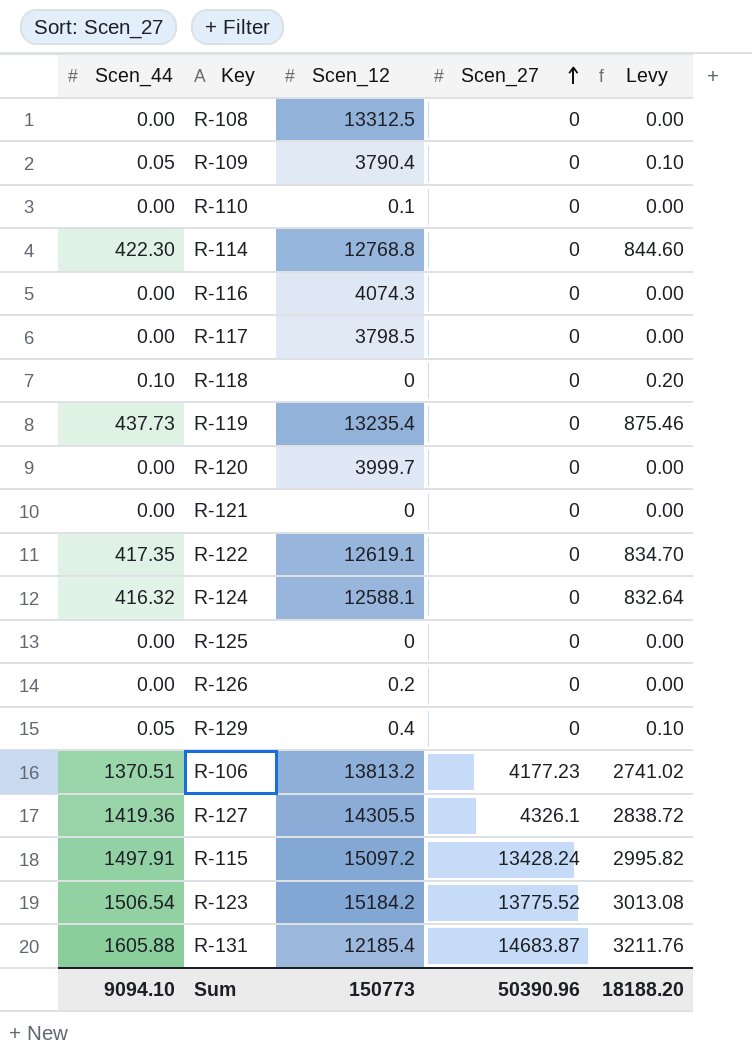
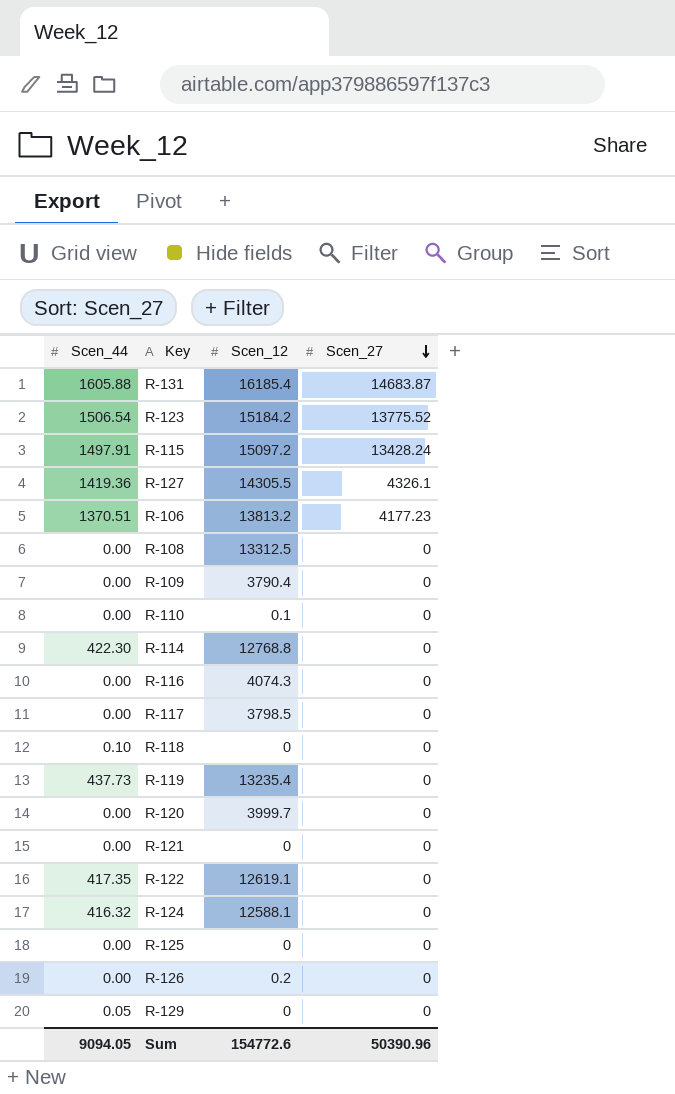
row order: Scen_27 ascending -> Scen_27 descending
column Levy | formula: [Scen_44] * 2 -> none
R-131 | Scen_12: 12185.4 -> 16185.4
R-109 | Scen_44: 0.05 -> 0.00
R-129 | Scen_12: 0.4 -> 0
Sum | Scen_44: 9094.10 -> 9094.05
Sum | Scen_12: 150773 -> 154772.6

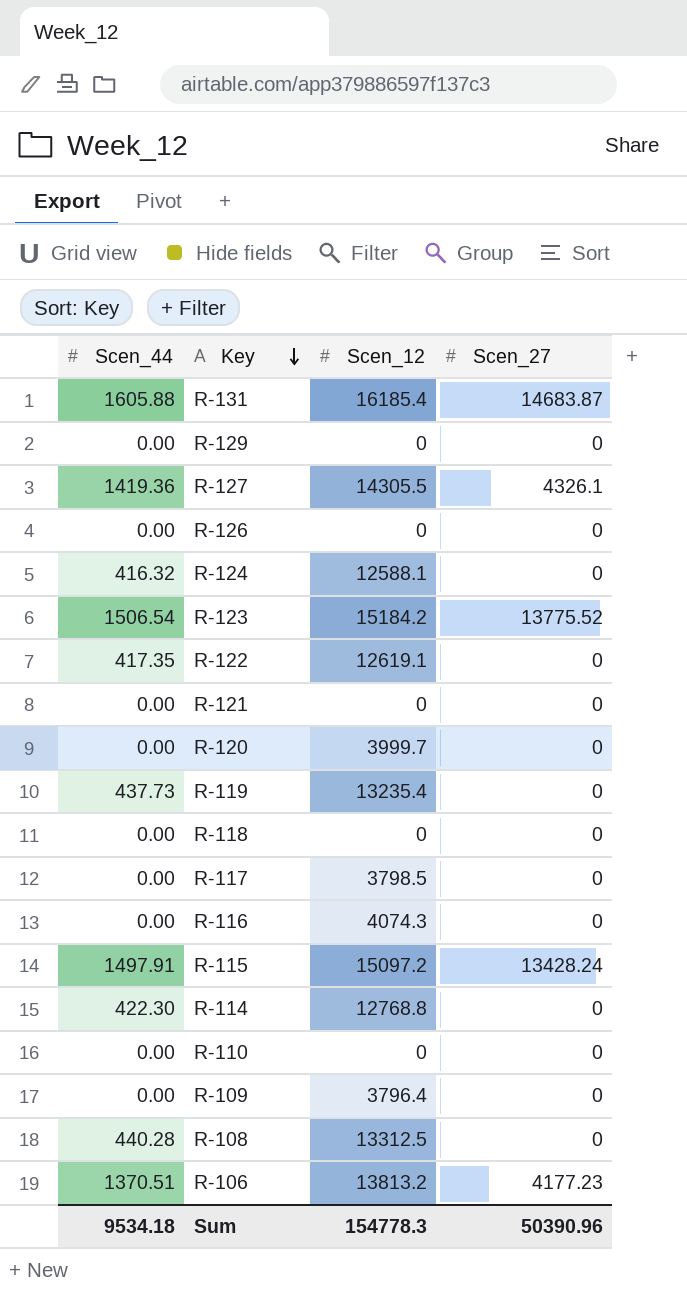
row order: Scen_27 descending -> Key descending
row R-125: 0.00 | 0 | 0 -> none
R-129 | Scen_44: 0.05 -> 0.00
R-126 | Scen_12: 0.2 -> 0
R-118 | Scen_44: 0.10 -> 0.00
R-110 | Scen_12: 0.1 -> 0
R-109 | Scen_12: 3790.4 -> 3796.4
R-108 | Scen_44: 0.00 -> 440.28
Sum | Scen_44: 9094.05 -> 9534.18
Sum | Scen_12: 154772.6 -> 154778.3

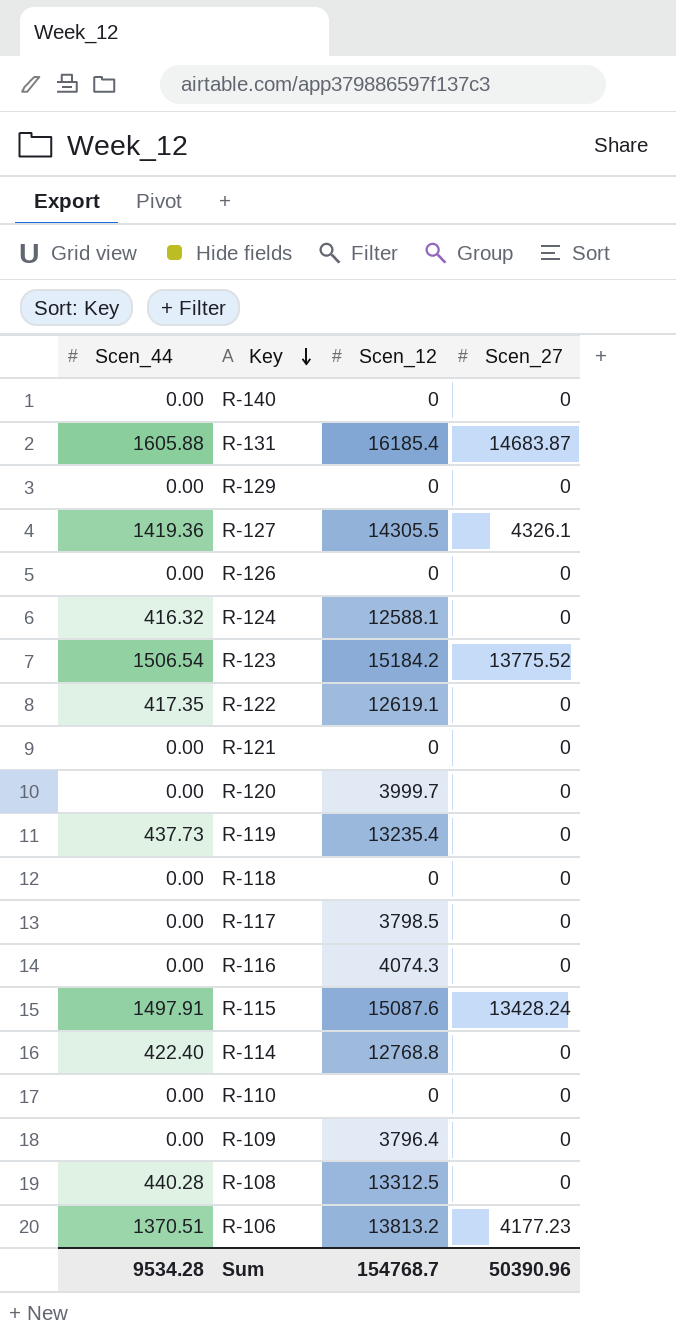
row R-140: none -> 0.00 | 0 | 0
R-115 | Scen_12: 15097.2 -> 15087.6
R-114 | Scen_44: 422.30 -> 422.40
Sum | Scen_44: 9534.18 -> 9534.28
Sum | Scen_12: 154778.3 -> 154768.7

